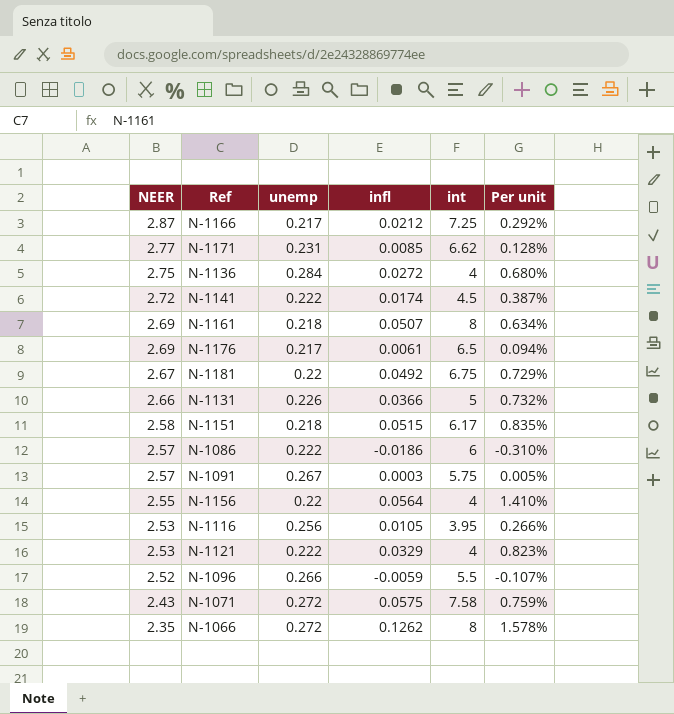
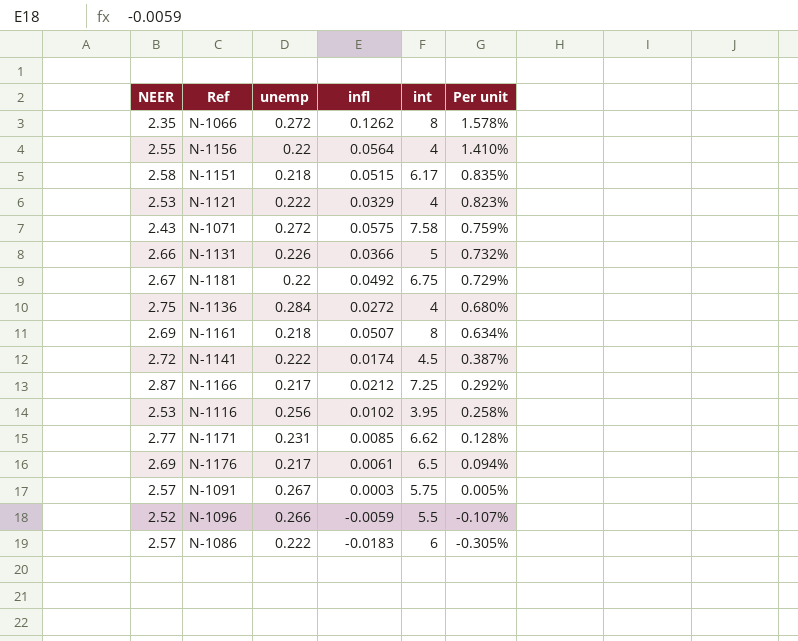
row order: NEER descending -> Per unit descending
N-1116 | infl: 0.0105 -> 0.0102
N-1116 | Per unit: 0.266% -> 0.258%
N-1086 | infl: -0.0186 -> -0.0183
N-1086 | Per unit: -0.310% -> -0.305%

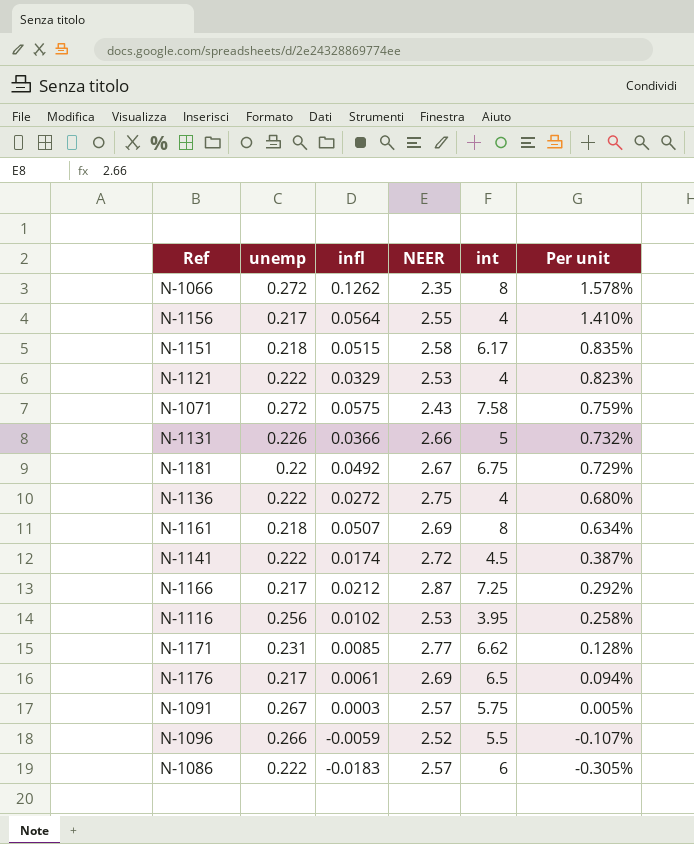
column NEER | position: 1 -> 4
N-1156 | unemp: 0.22 -> 0.217
N-1136 | unemp: 0.284 -> 0.222

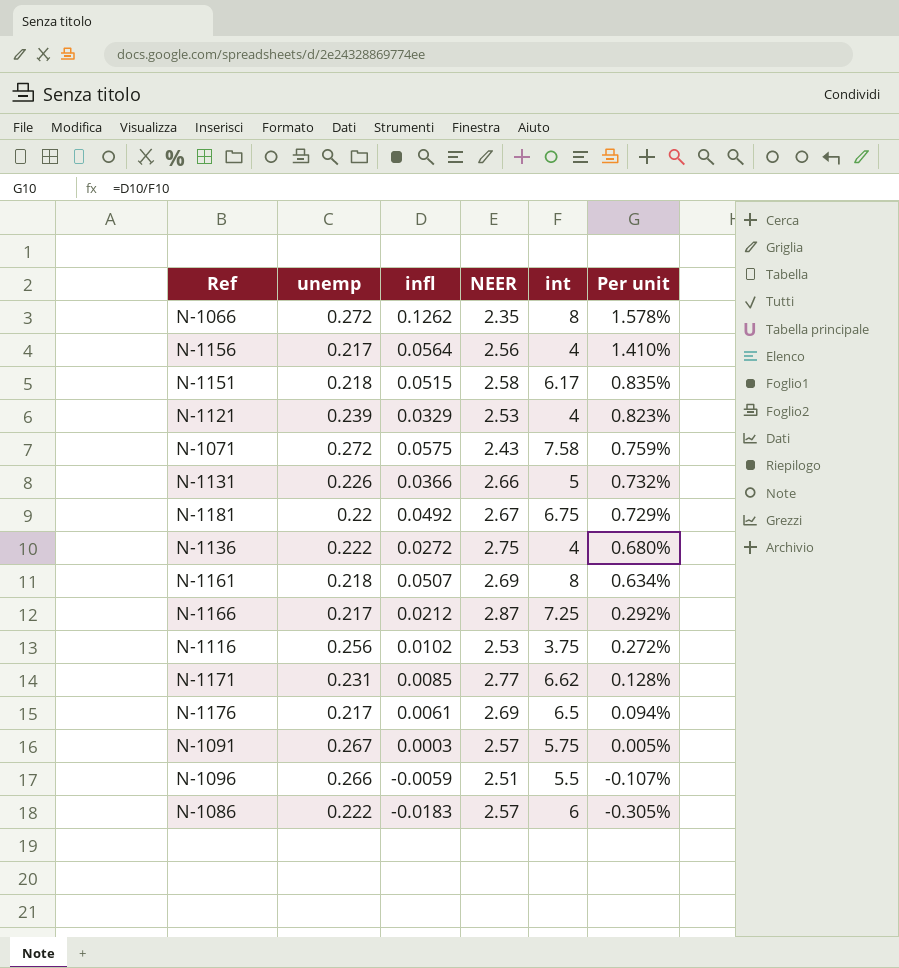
row N-1141: 0.222 | 0.0174 | 2.72 | 4.5 | 0.387% -> none
N-1156 | NEER: 2.55 -> 2.56
N-1121 | unemp: 0.222 -> 0.239
N-1116 | int: 3.95 -> 3.75
N-1116 | Per unit: 0.258% -> 0.272%
N-1096 | NEER: 2.52 -> 2.51

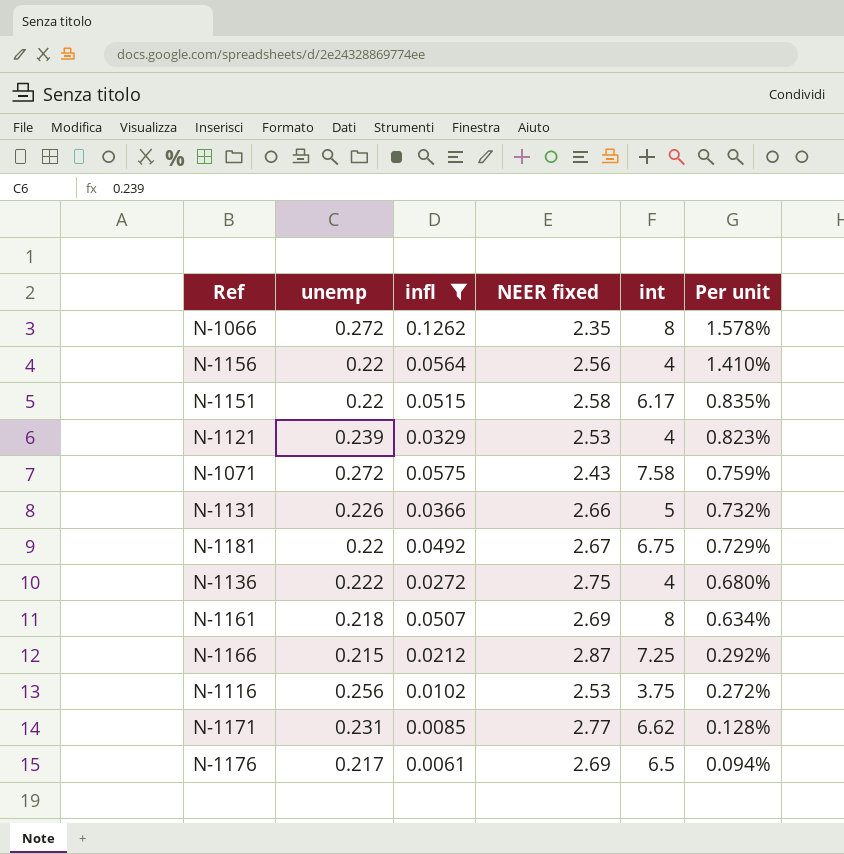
filter: none -> infl >= 0.0061
column name: NEER -> NEER fixed
N-1156 | unemp: 0.217 -> 0.22
N-1151 | unemp: 0.218 -> 0.22
N-1166 | unemp: 0.217 -> 0.215

